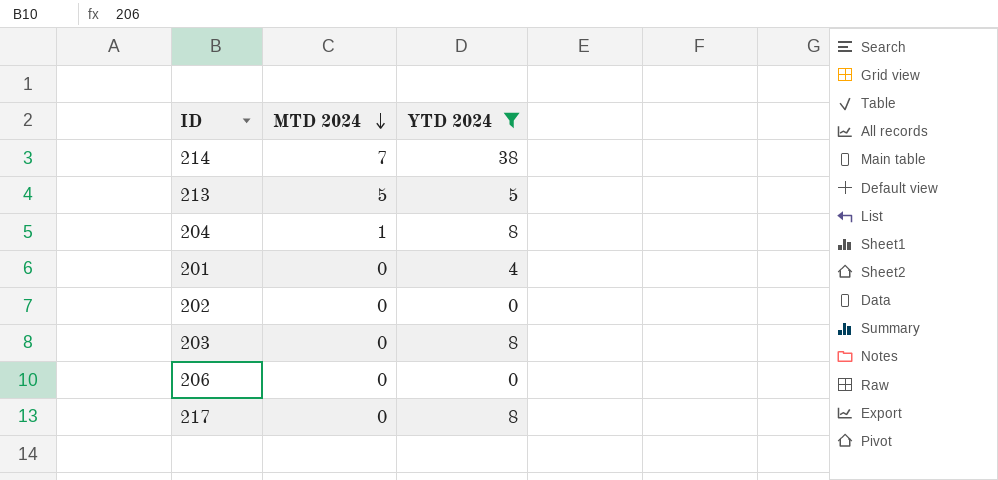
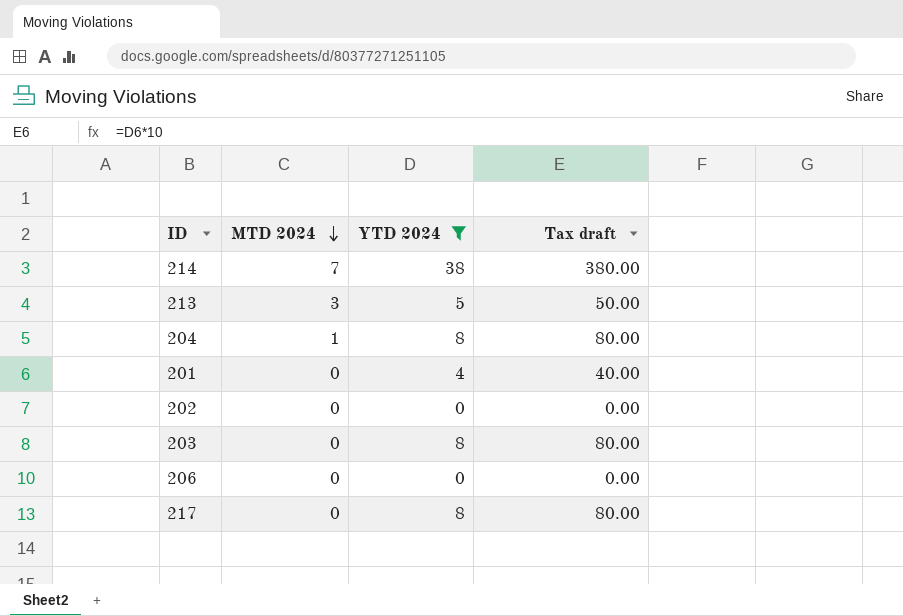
column Tax draft | formula: none -> [YTD 2024] * 10
213 | MTD 2024: 5 -> 3

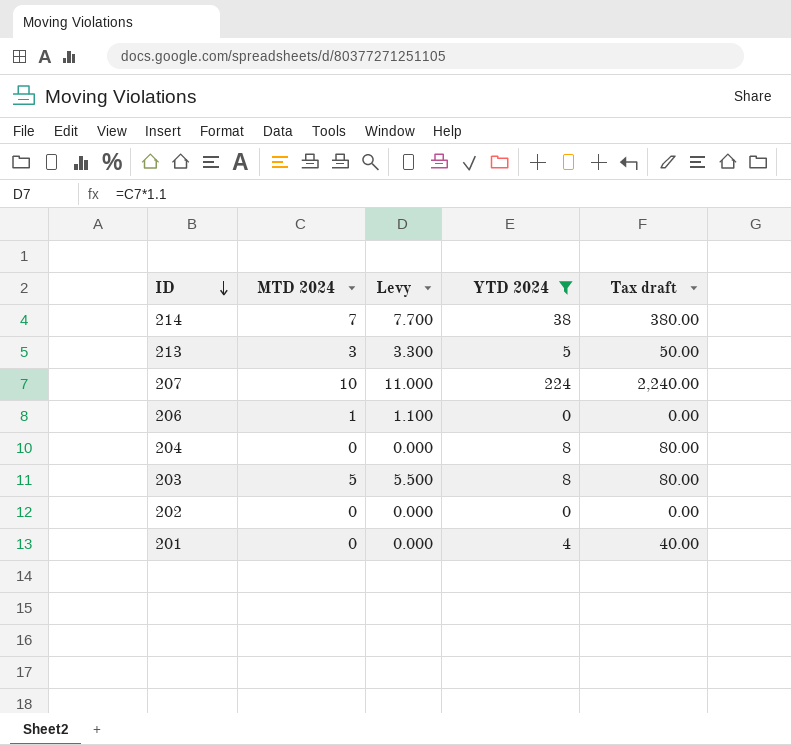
row order: MTD 2024 descending -> ID descending
column Levy | formula: none -> [MTD 2024] * 1.1
row 217: 0 | 8 | 80.00 -> none
row 207: none -> 10 | 11.000 | 224 | 2,240.00
206 | MTD 2024: 0 -> 1
204 | MTD 2024: 1 -> 0
203 | MTD 2024: 0 -> 5

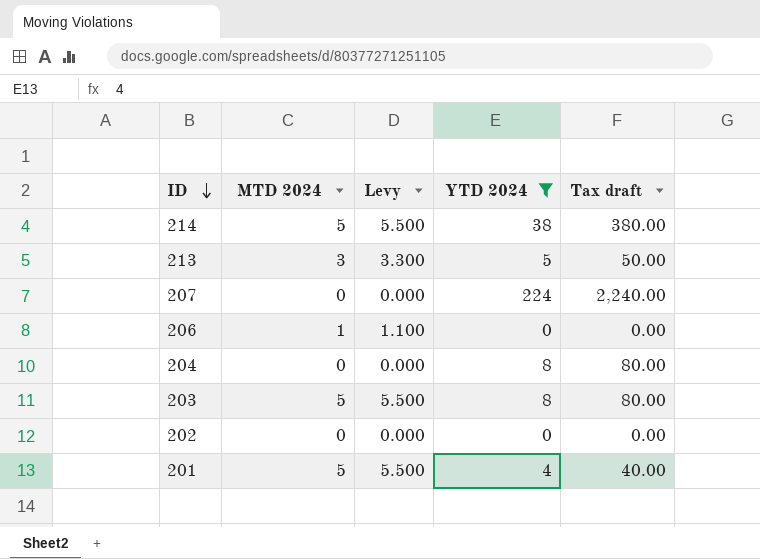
214 | MTD 2024: 7 -> 5
214 | Levy: 7.700 -> 5.500
207 | MTD 2024: 10 -> 0
207 | Levy: 11.000 -> 0.000
201 | MTD 2024: 0 -> 5
201 | Levy: 0.000 -> 5.500

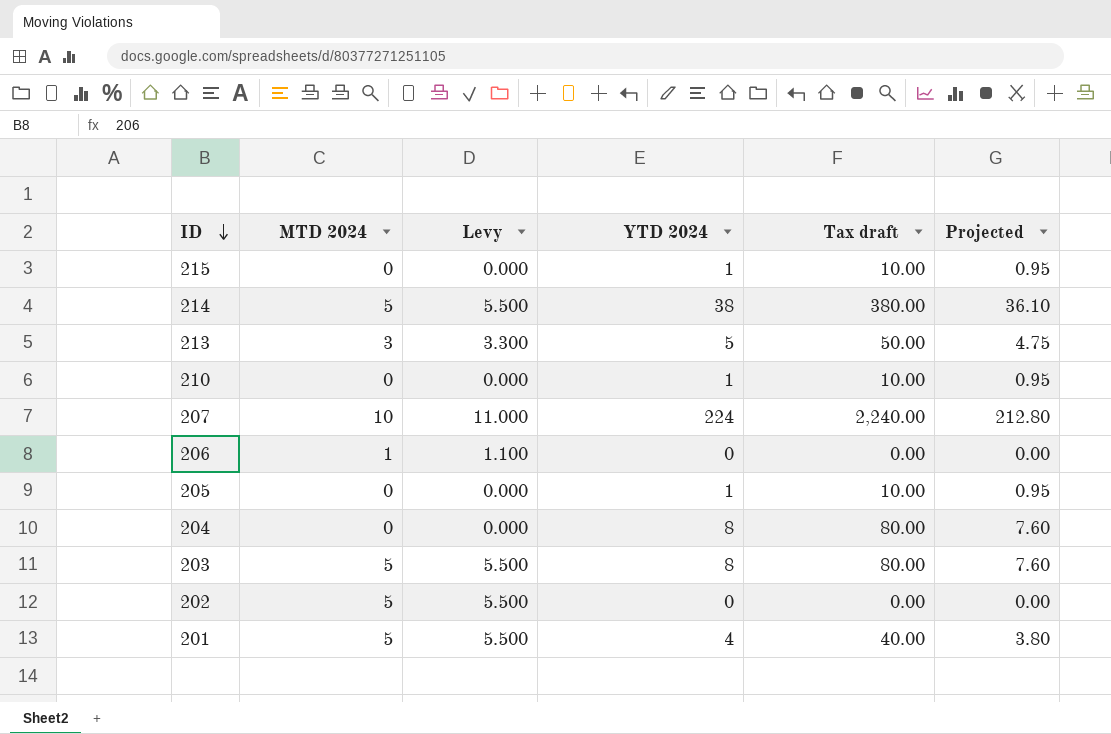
filter: YTD 2024 != 1 -> none
column Projected | formula: none -> [YTD 2024] * 0.95
207 | MTD 2024: 0 -> 10
207 | Levy: 0.000 -> 11.000
202 | MTD 2024: 0 -> 5
202 | Levy: 0.000 -> 5.500

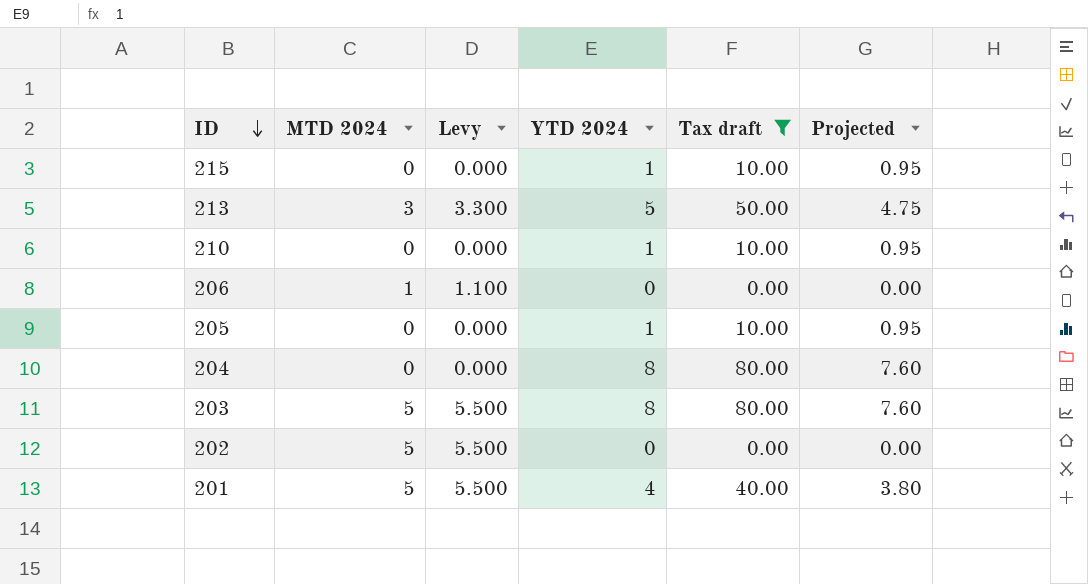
filter: none -> Tax draft <= 80.00

